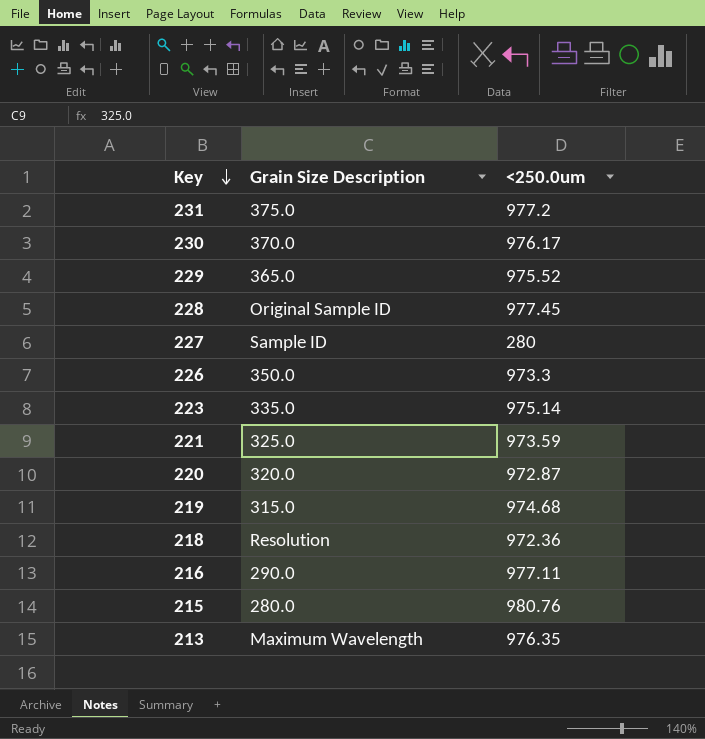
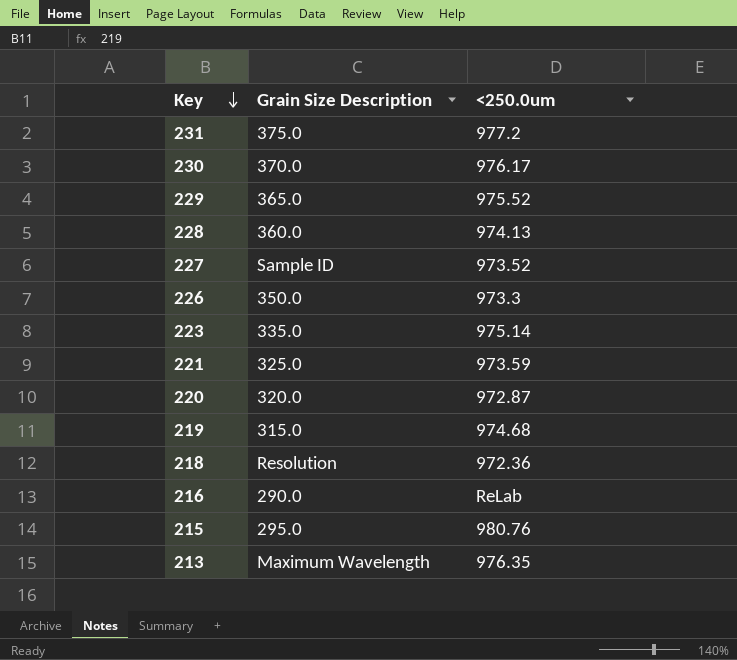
228 | Grain Size Description: Original Sample ID -> 360.0
228 | <250.0um: 977.45 -> 974.13
227 | <250.0um: 280 -> 973.52
216 | <250.0um: 977.11 -> ReLab
215 | Grain Size Description: 280.0 -> 295.0

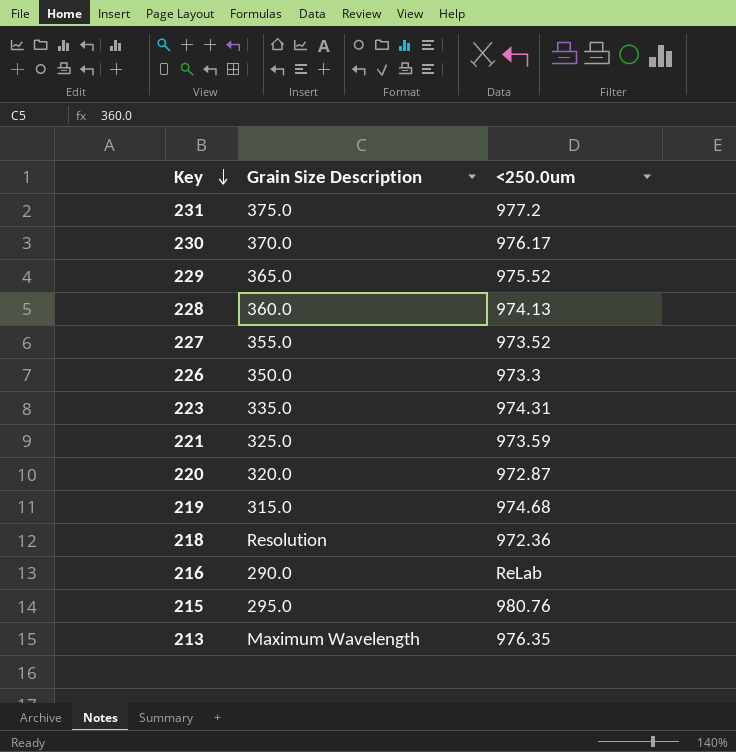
227 | Grain Size Description: Sample ID -> 355.0
223 | <250.0um: 975.14 -> 974.31

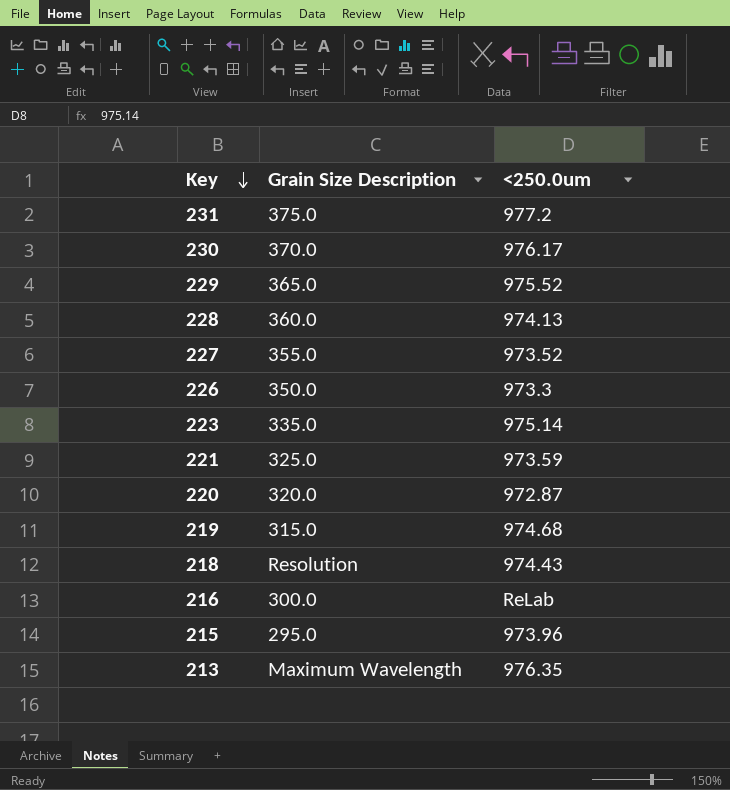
223 | <250.0um: 974.31 -> 975.14
218 | <250.0um: 972.36 -> 974.43
216 | Grain Size Description: 290.0 -> 300.0
215 | <250.0um: 980.76 -> 973.96

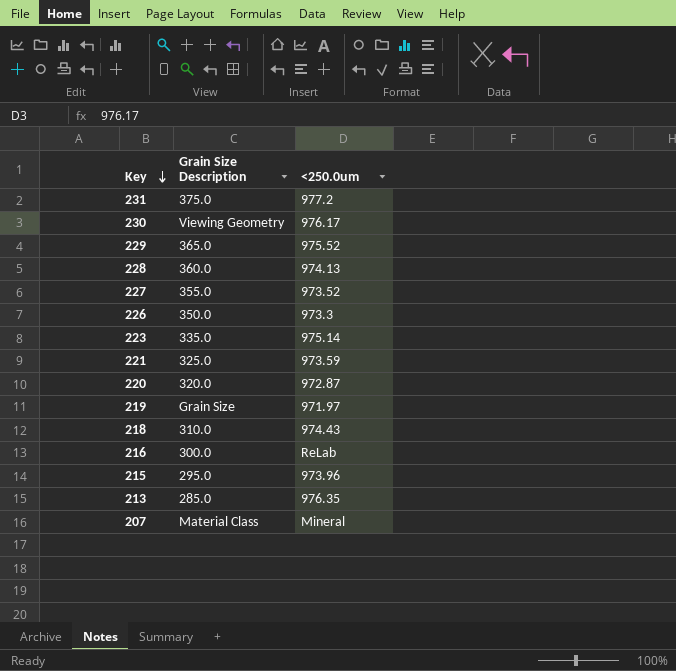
230 | Grain Size Description: 370.0 -> Viewing Geometry
219 | Grain Size Description: 315.0 -> Grain Size
219 | <250.0um: 974.68 -> 971.97
218 | Grain Size Description: Resolution -> 310.0
213 | Grain Size Description: Maximum Wavelength -> 285.0
row 207: none -> Material Class | Mineral

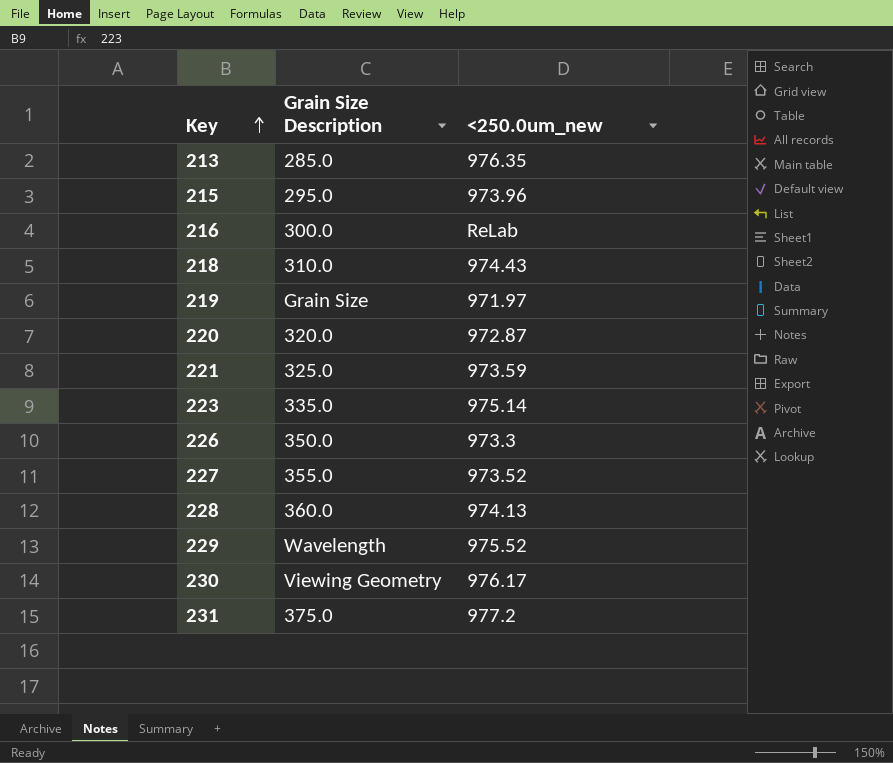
row order: Key descending -> Key ascending
column name: <250.0um -> <250.0um_new
row 207: Material Class | Mineral -> none
229 | Grain Size Description: 365.0 -> Wavelength

